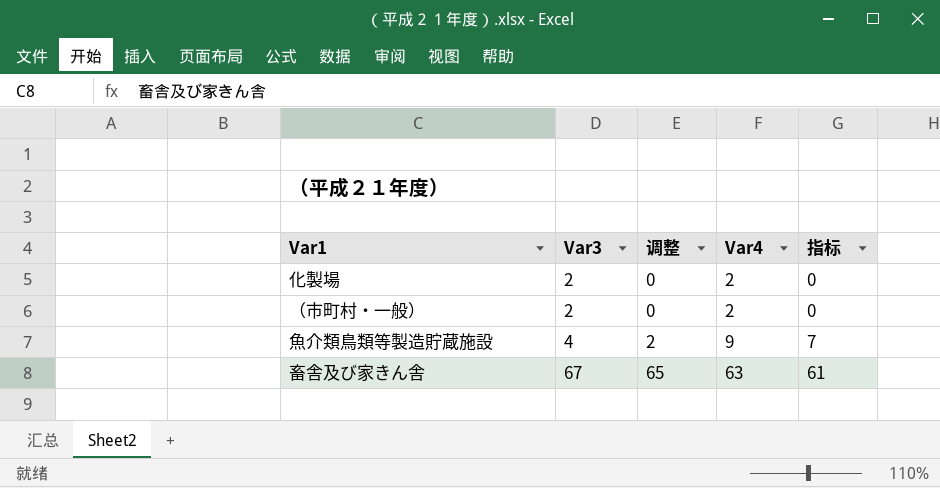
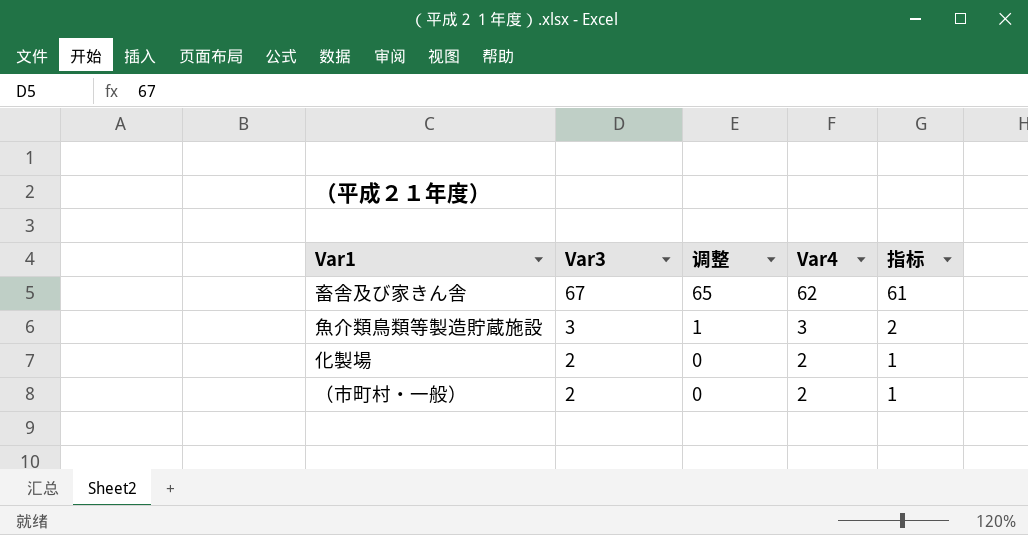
row order: Var3 ascending -> Var3 descending
column 指标 | formula: [Var4] - 2 -> [Var4] - 1
畜舎及び家きん舎 | Var4: 63 -> 62
魚介類鳥類等製造貯蔵施設 | Var3: 4 -> 3
魚介類鳥類等製造貯蔵施設 | 调整: 2 -> 1
魚介類鳥類等製造貯蔵施設 | Var4: 9 -> 3

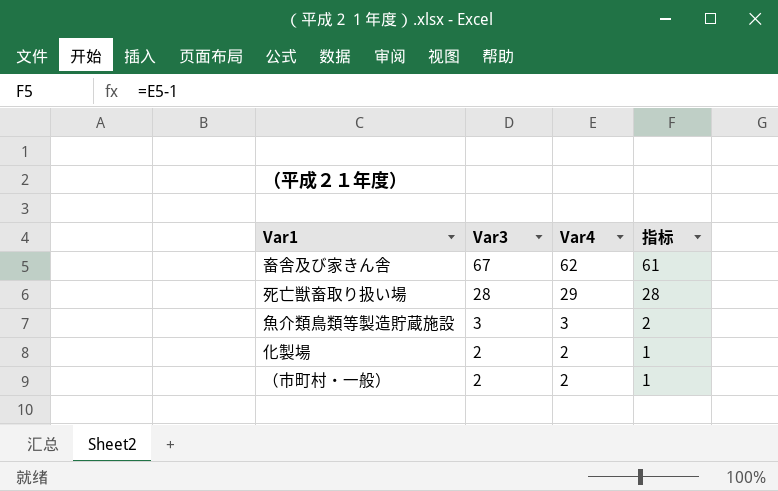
column 调整 | formula: [Var3] - 2 -> none
row 死亡獣畜取り扱い場: none -> 28 | 29 | 28

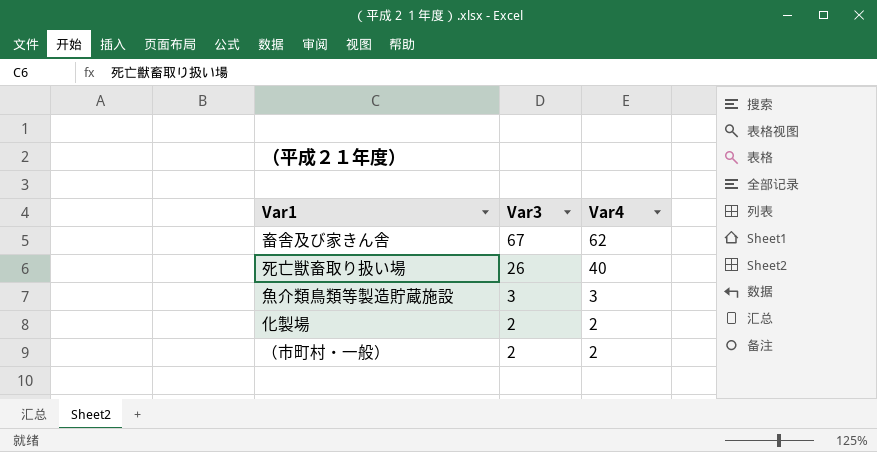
column 指标 | formula: [Var4] - 1 -> none
死亡獣畜取り扱い場 | Var3: 28 -> 26
死亡獣畜取り扱い場 | Var4: 29 -> 40

